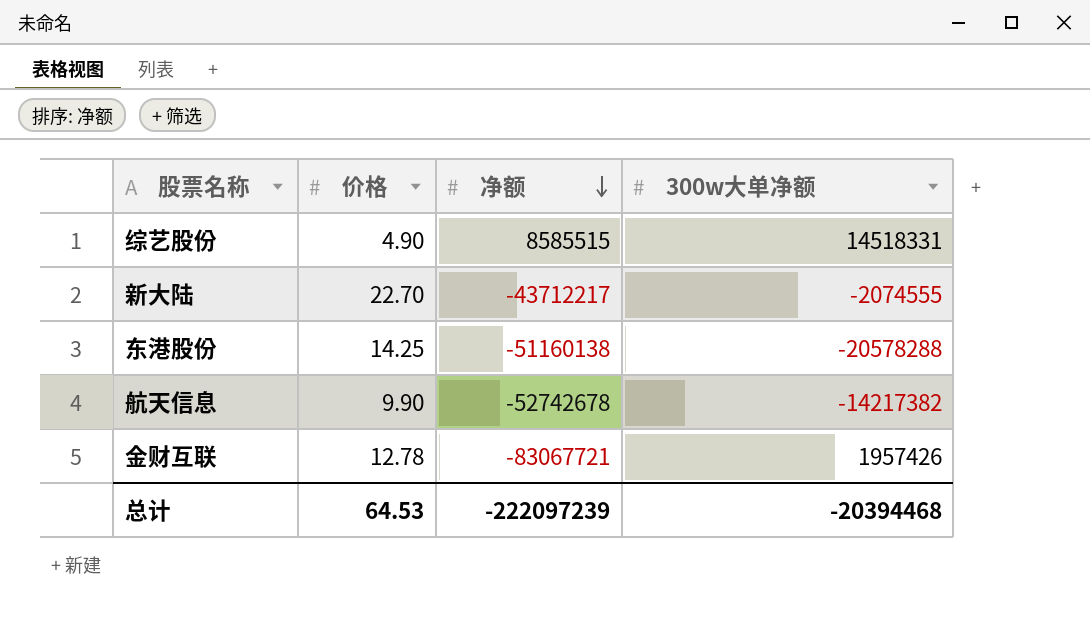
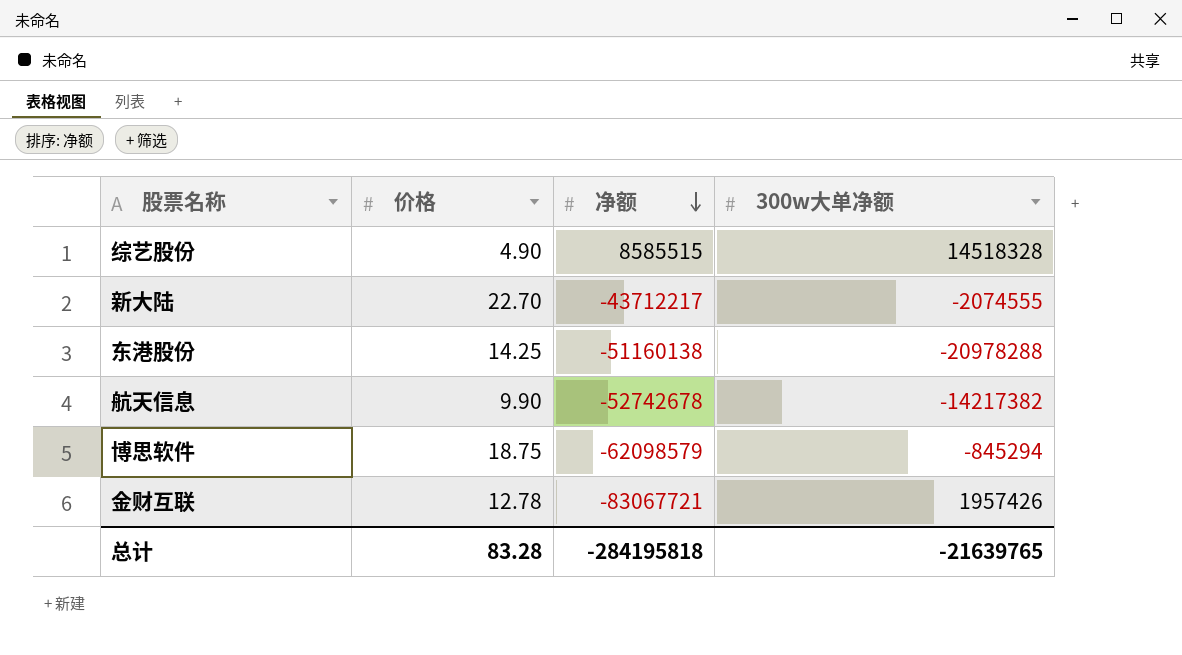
综艺股份 | 300w大单净额: 14518331 -> 14518328
东港股份 | 300w大单净额: -20578288 -> -20978288
row 博思软件: none -> 18.75 | -62098579 | -845294
总计 | 价格: 64.53 -> 83.28
总计 | 净额: -222097239 -> -284195818
总计 | 300w大单净额: -20394468 -> -21639765

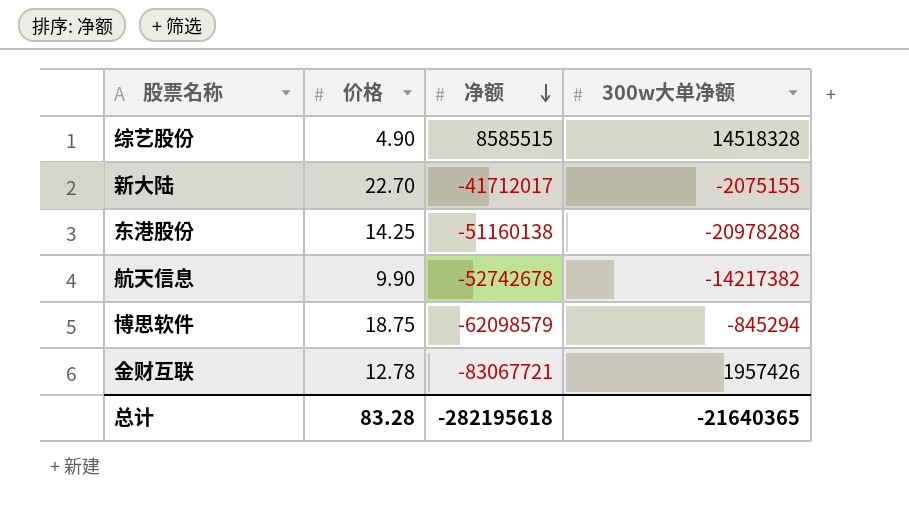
新大陆 | 净额: -43712217 -> -41712017
新大陆 | 300w大单净额: -2074555 -> -2075155
总计 | 净额: -284195818 -> -282195618
总计 | 300w大单净额: -21639765 -> -21640365

